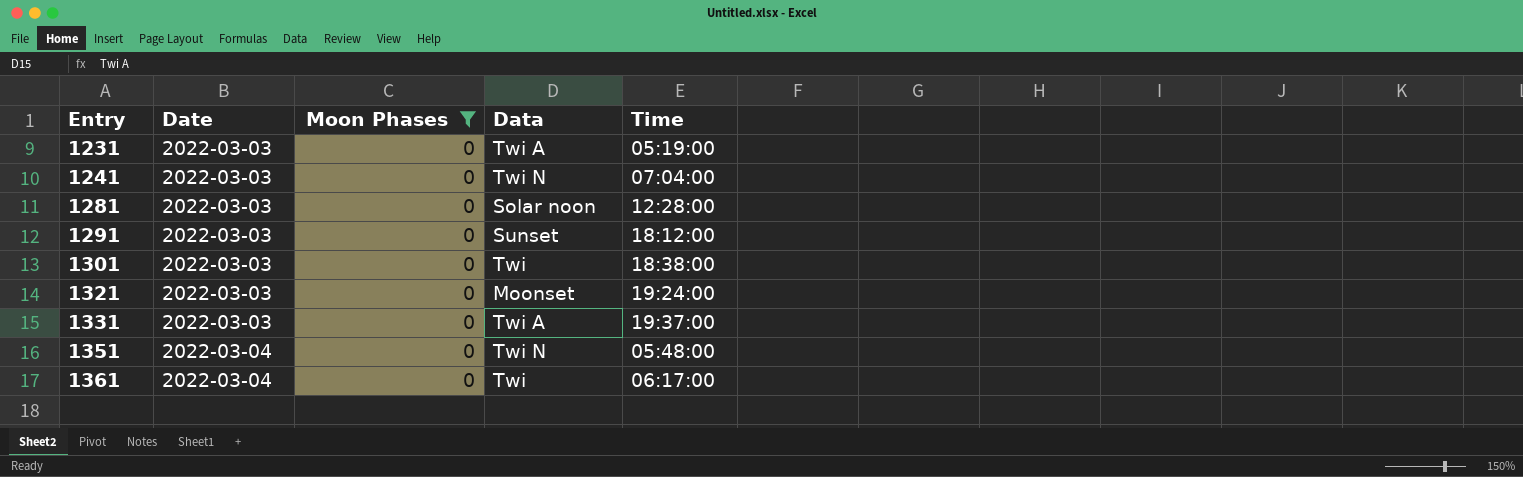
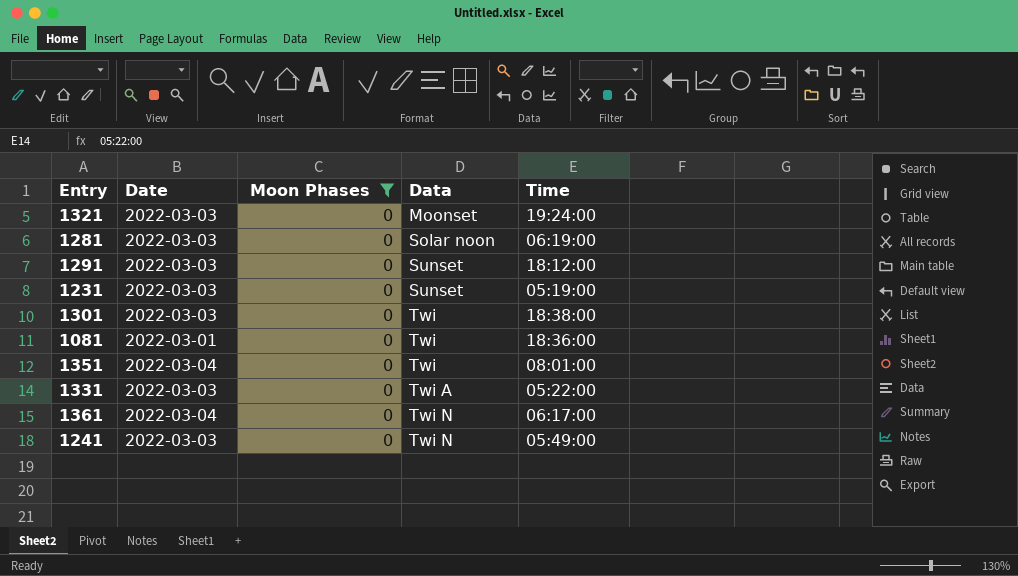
row order: Entry ascending -> Data ascending
1281 | Time: 12:28:00 -> 06:19:00
1231 | Data: Twi A -> Sunset
row 1081: none -> 2022-03-01 | 0 | Twi | 18:36:00
1351 | Data: Twi N -> Twi
1351 | Time: 05:48:00 -> 08:01:00
1331 | Time: 19:37:00 -> 05:22:00
1361 | Data: Twi -> Twi N
1241 | Time: 07:04:00 -> 05:49:00

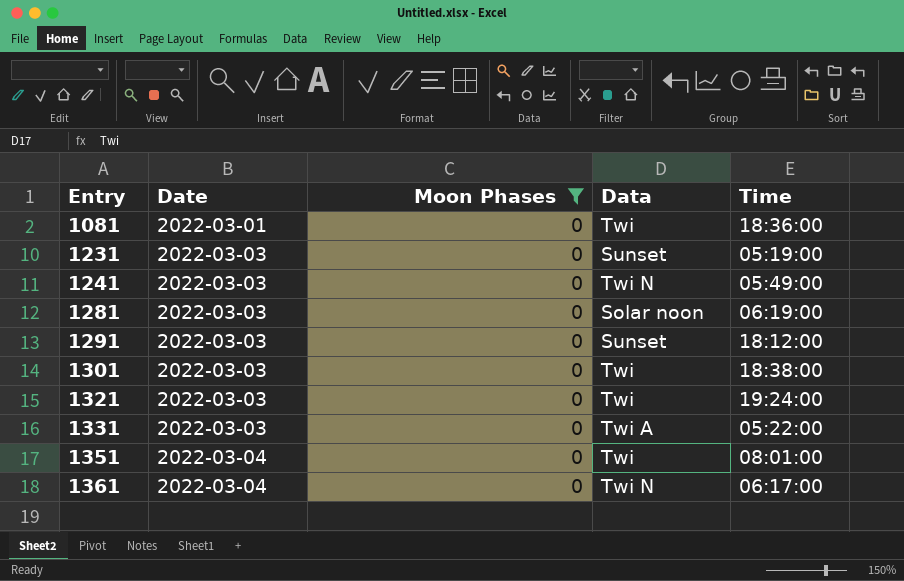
row order: Data ascending -> Entry ascending
1321 | Data: Moonset -> Twi

